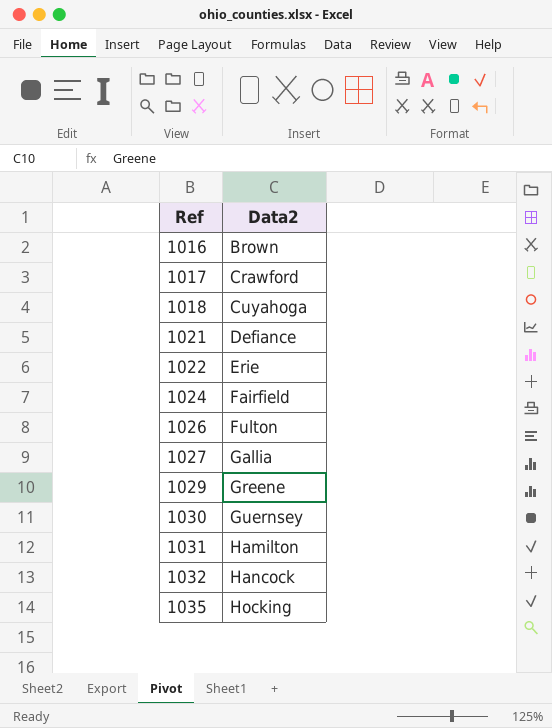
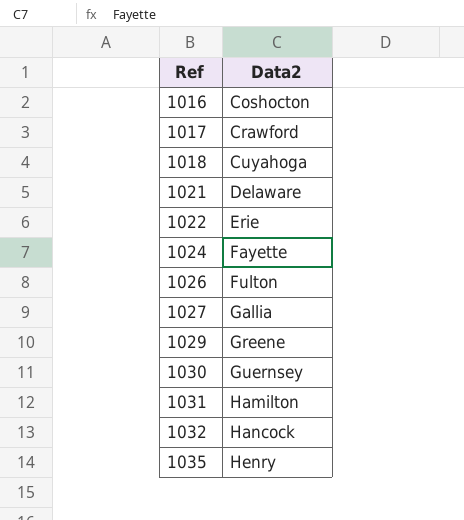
1016 | Data2: Brown -> Coshocton
1021 | Data2: Defiance -> Delaware
1024 | Data2: Fairfield -> Fayette
1035 | Data2: Hocking -> Henry

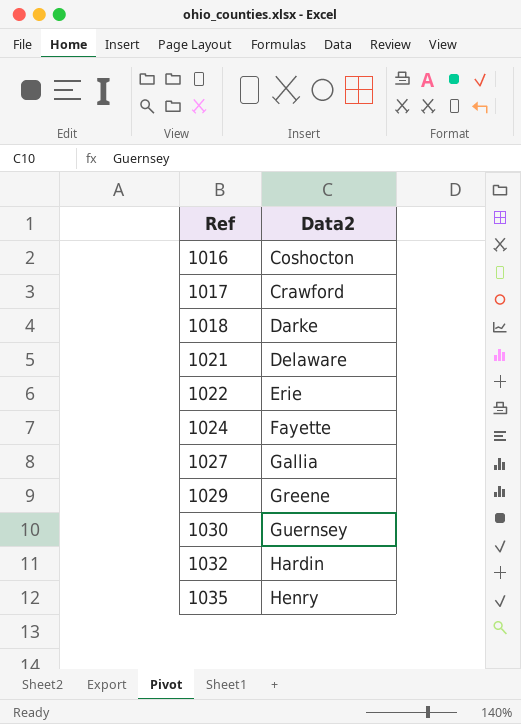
row 1026: Fulton -> none
row 1031: Hamilton -> none
1018 | Data2: Cuyahoga -> Darke
1032 | Data2: Hancock -> Hardin

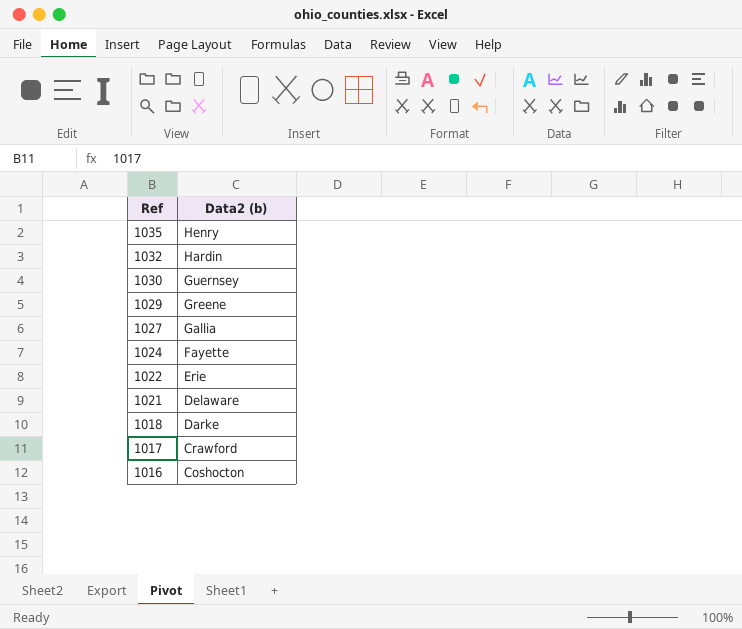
row order: Ref ascending -> Ref descending
column name: Data2 -> Data2 (b)

